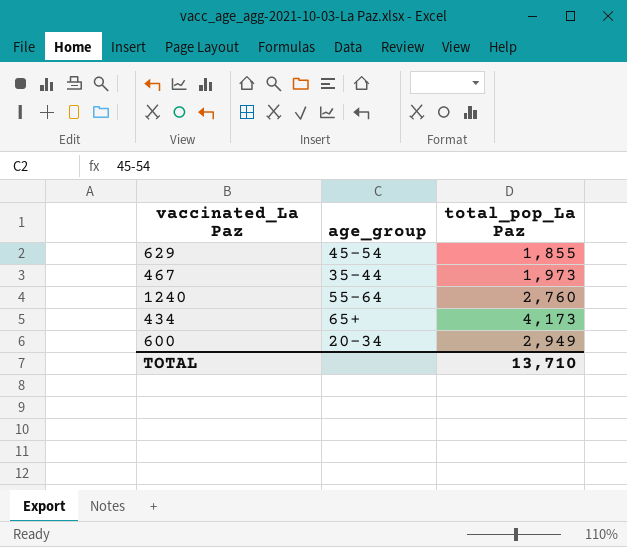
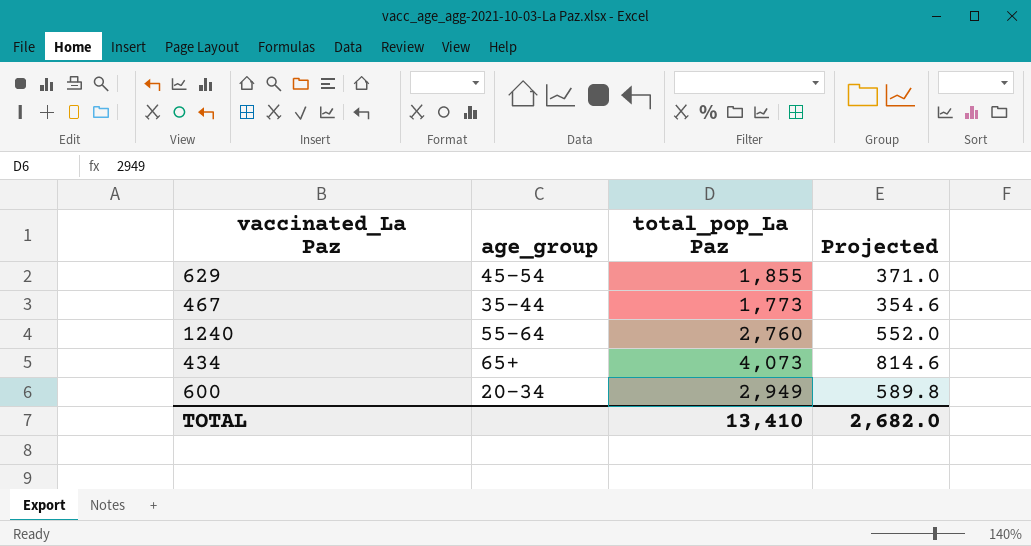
column Projected | formula: none -> [total_pop_La Paz] * 0.2
467 | total_pop_La Paz: 1,973 -> 1,773
434 | total_pop_La Paz: 4,173 -> 4,073
TOTAL | total_pop_La Paz: 13,710 -> 13,410

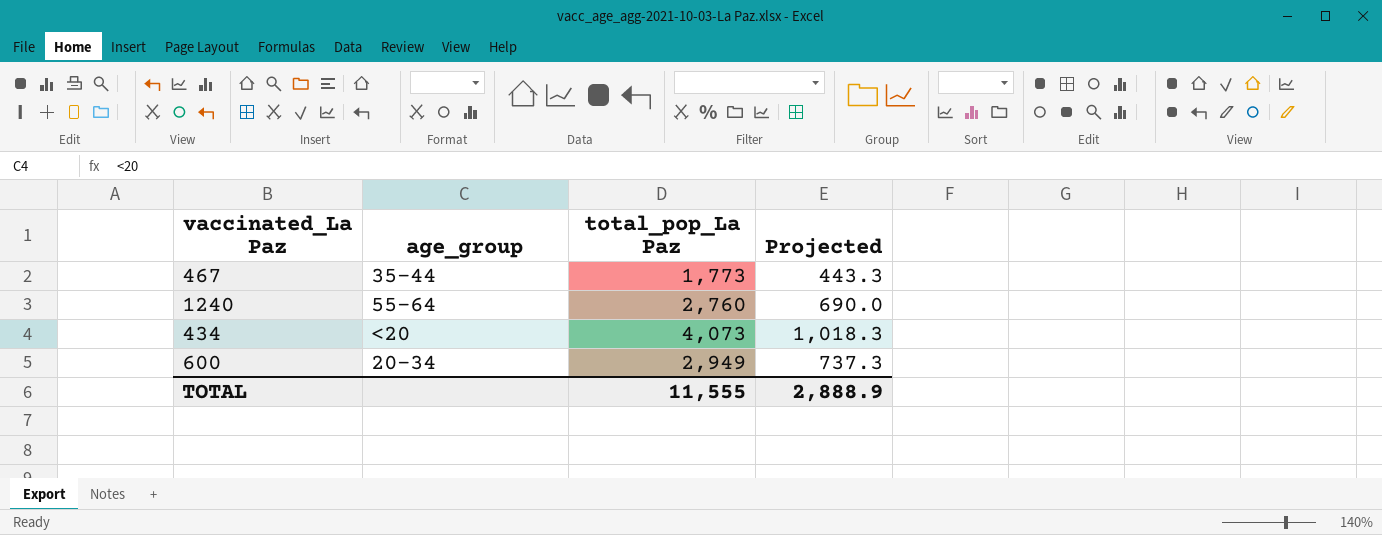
column Projected | formula: [total_pop_La Paz] * 0.2 -> [total_pop_La Paz] * 0.25
row 629: 45-54 | 1,855 | 371.0 -> none
434 | age_group: 65+ -> <20
TOTAL | total_pop_La Paz: 13,410 -> 11,555
TOTAL | Projected: 2,682.0 -> 2,888.9

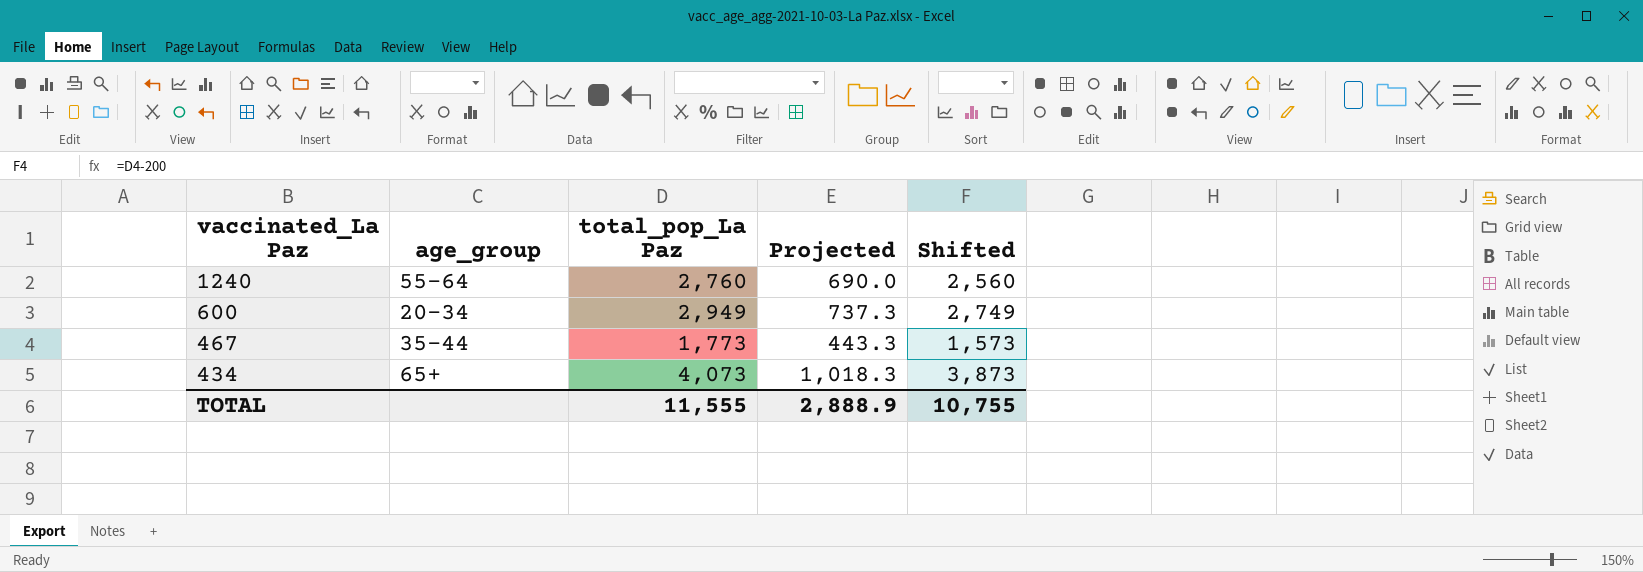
row order: none -> vaccinated_La Paz descending
column Shifted | formula: none -> [total_pop_La Paz] - 200
434 | age_group: <20 -> 65+

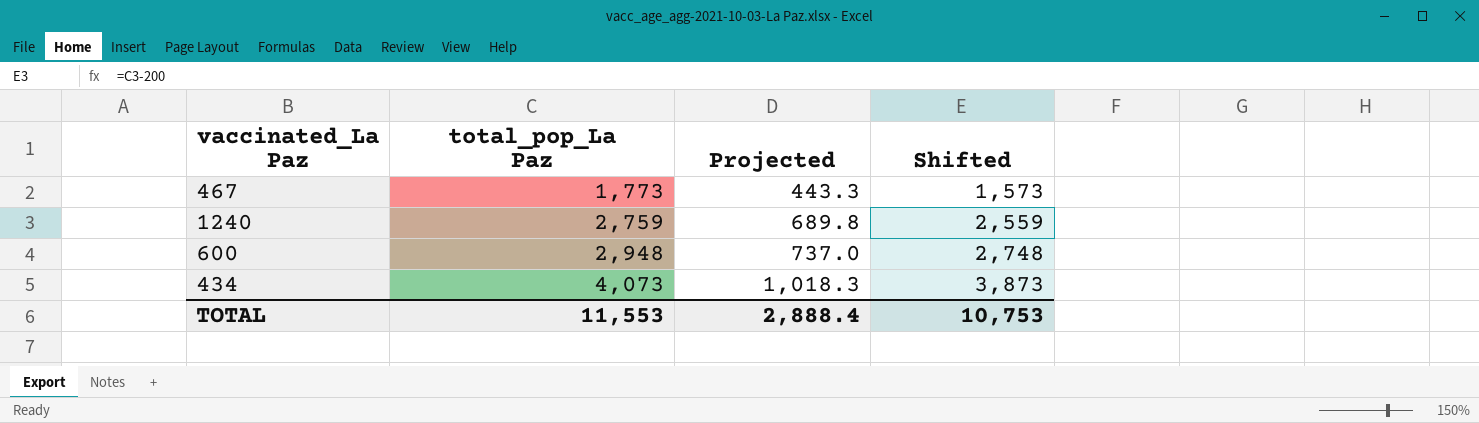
row order: vaccinated_La Paz descending -> total_pop_La Paz ascending
column age_group | position: 2 -> none
1240 | total_pop_La Paz: 2,760 -> 2,759
1240 | Projected: 690.0 -> 689.8
1240 | Shifted: 2,560 -> 2,559
600 | total_pop_La Paz: 2,949 -> 2,948
600 | Projected: 737.3 -> 737.0
600 | Shifted: 2,749 -> 2,748
TOTAL | total_pop_La Paz: 11,555 -> 11,553
TOTAL | Projected: 2,888.9 -> 2,888.4
TOTAL | Shifted: 10,755 -> 10,753

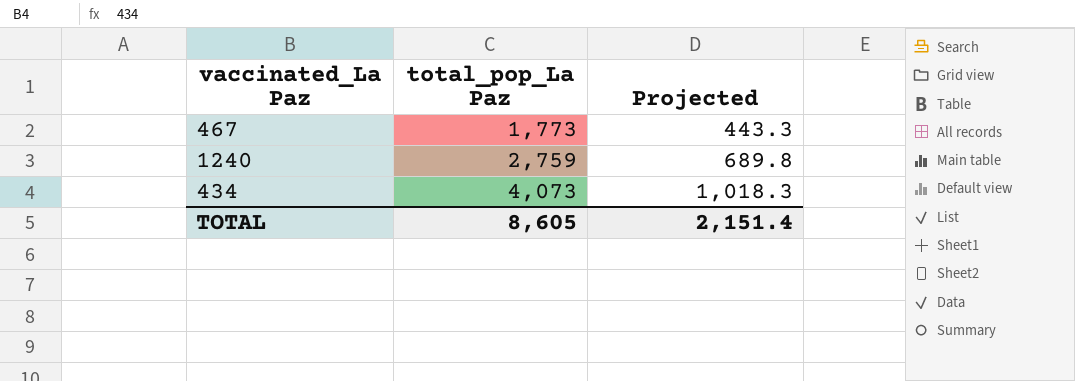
column Shifted | formula: [total_pop_La Paz] - 200 -> none
row 600: 2,948 | 737.0 | 2,748 -> none
TOTAL | total_pop_La Paz: 11,553 -> 8,605
TOTAL | Projected: 2,888.4 -> 2,151.4

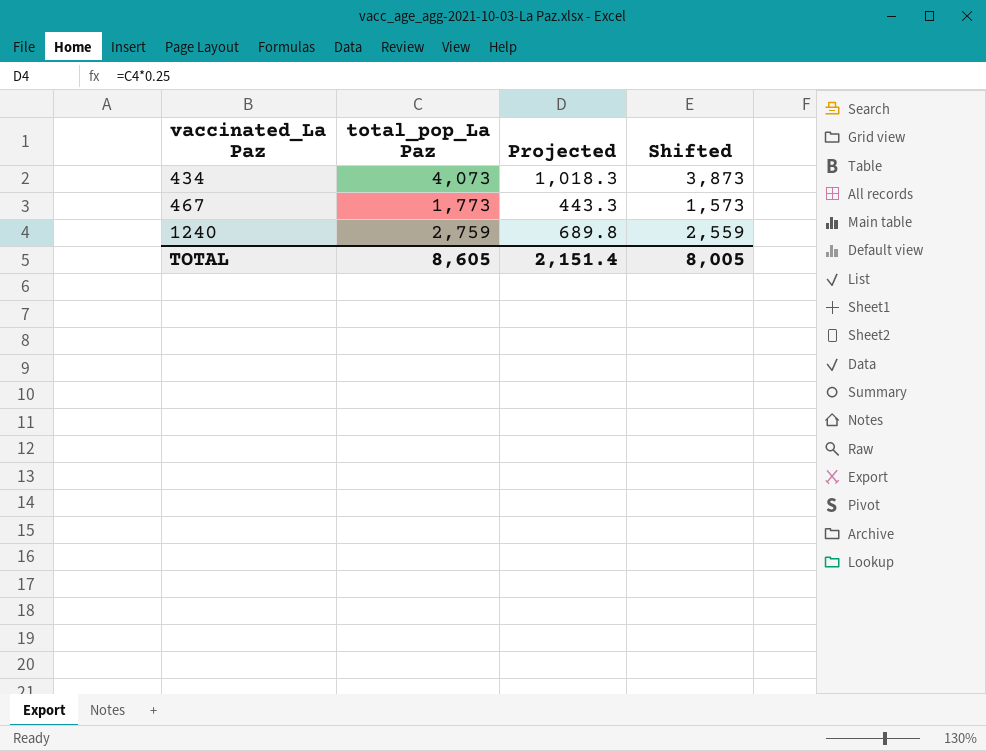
row order: total_pop_La Paz ascending -> vaccinated_La Paz ascending
column Shifted | formula: none -> [total_pop_La Paz] - 200

